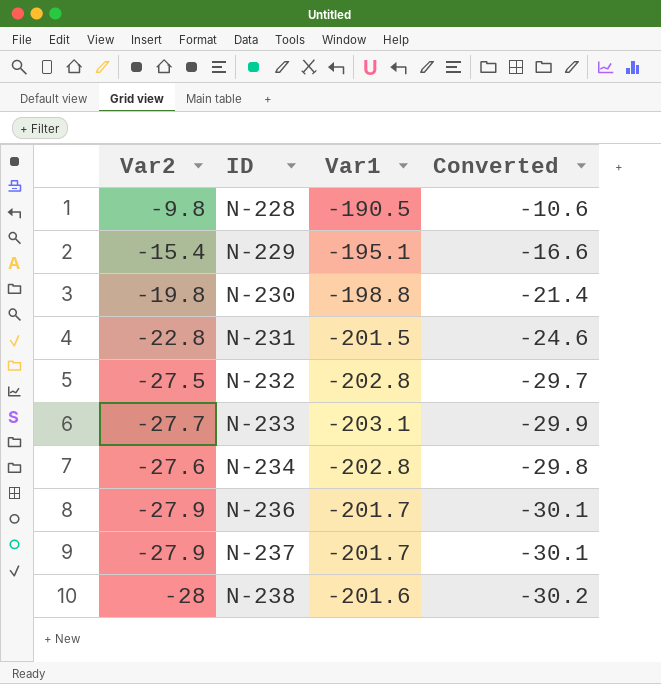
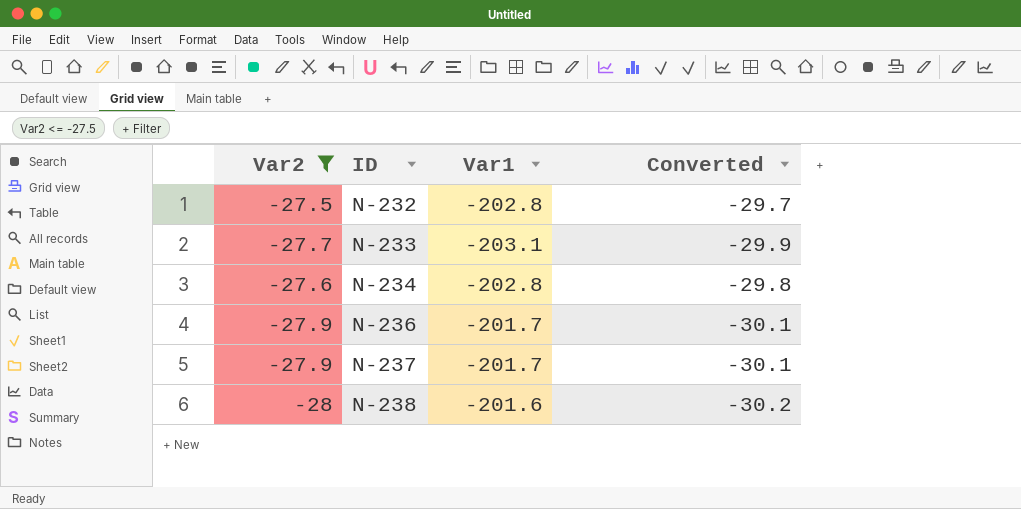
filter: none -> Var2 <= -27.5

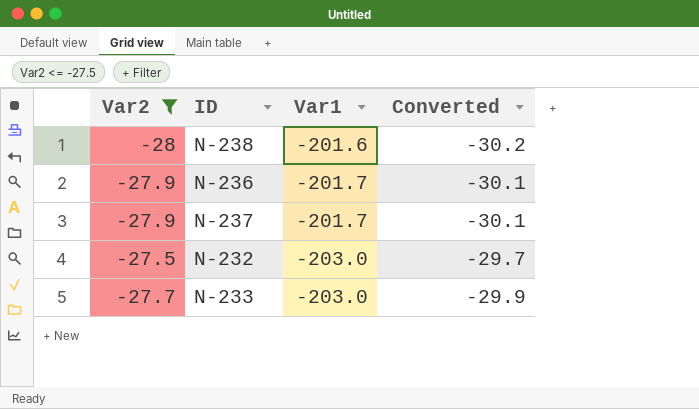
row order: ID ascending -> Var1 descending
row N-234: -27.6 | -202.8 | -29.8 -> none
N-232 | Var1: -202.8 -> -203.0
N-233 | Var1: -203.1 -> -203.0

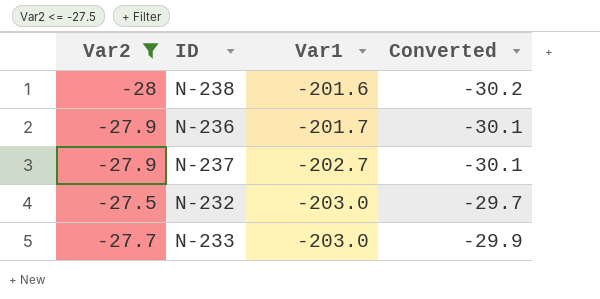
N-237 | Var1: -201.7 -> -202.7

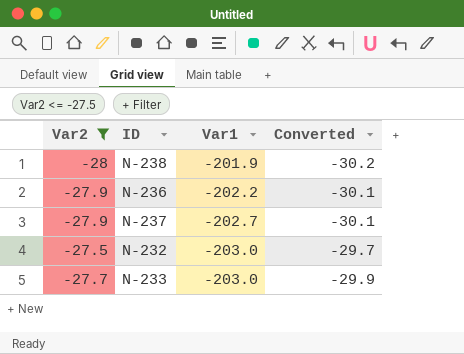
N-238 | Var1: -201.6 -> -201.9
N-236 | Var1: -201.7 -> -202.2

